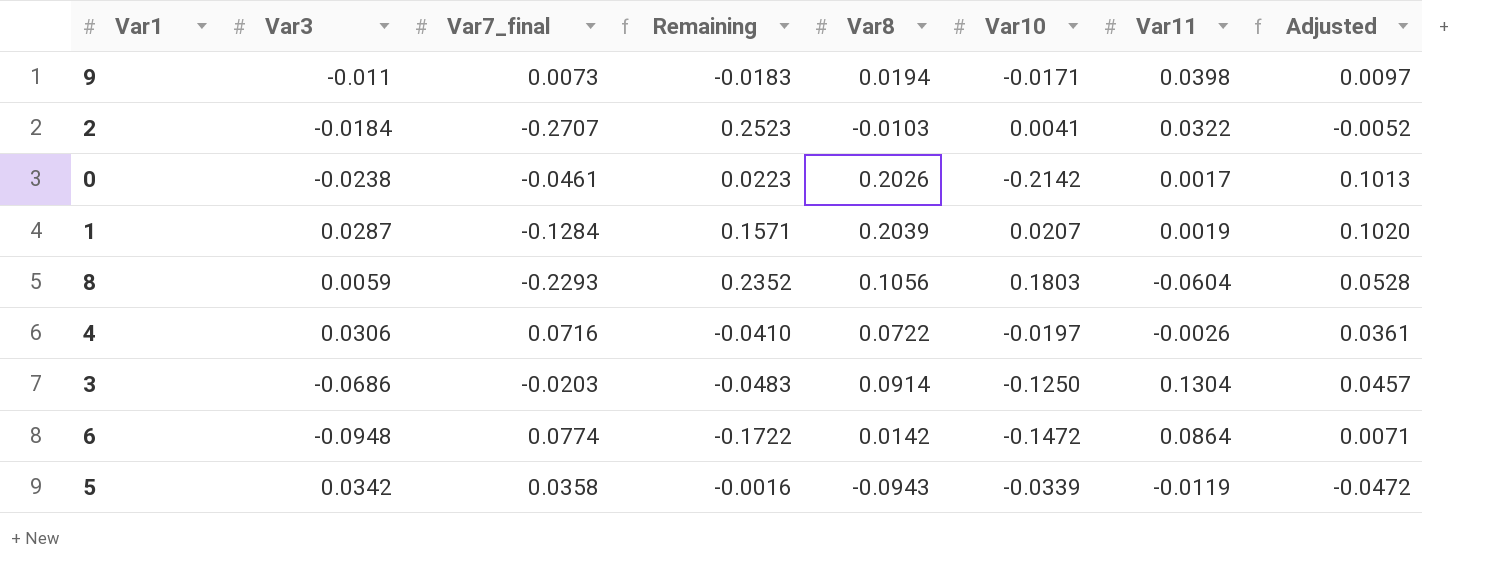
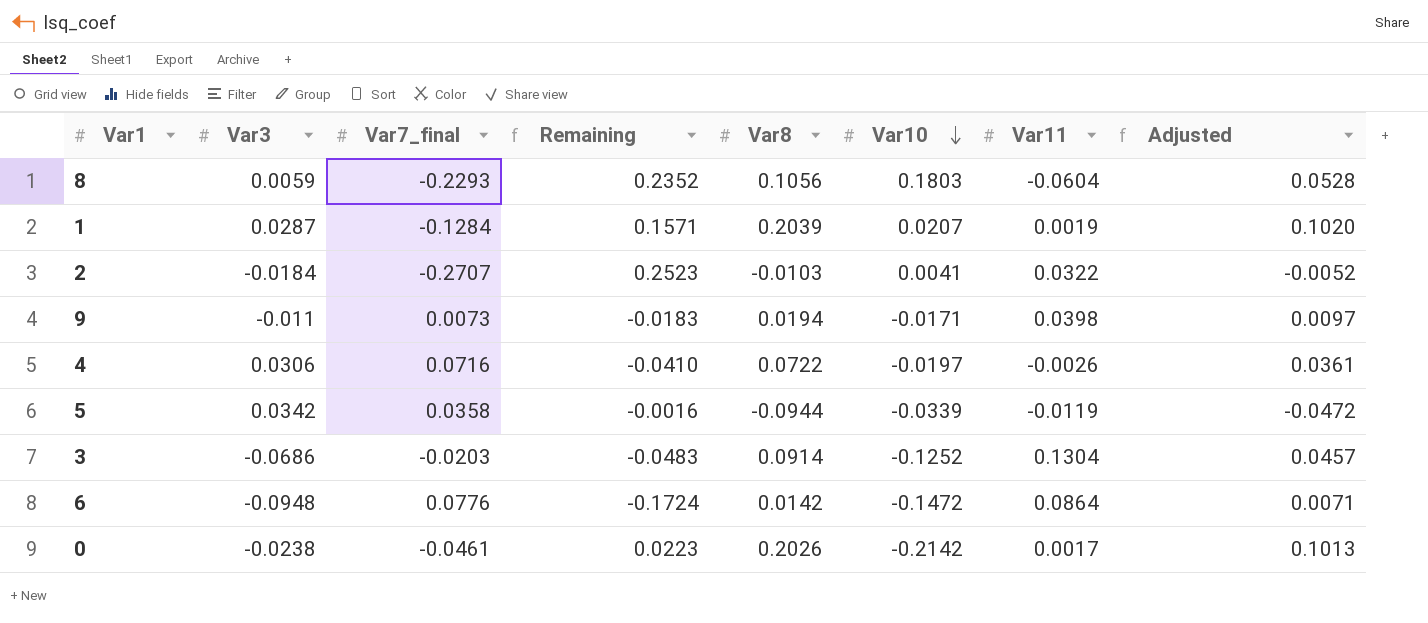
row order: none -> Var10 descending
5 | Var8: -0.0943 -> -0.0944
3 | Var10: -0.1250 -> -0.1252
6 | Var7_final: 0.0774 -> 0.0776
6 | Remaining: -0.1722 -> -0.1724

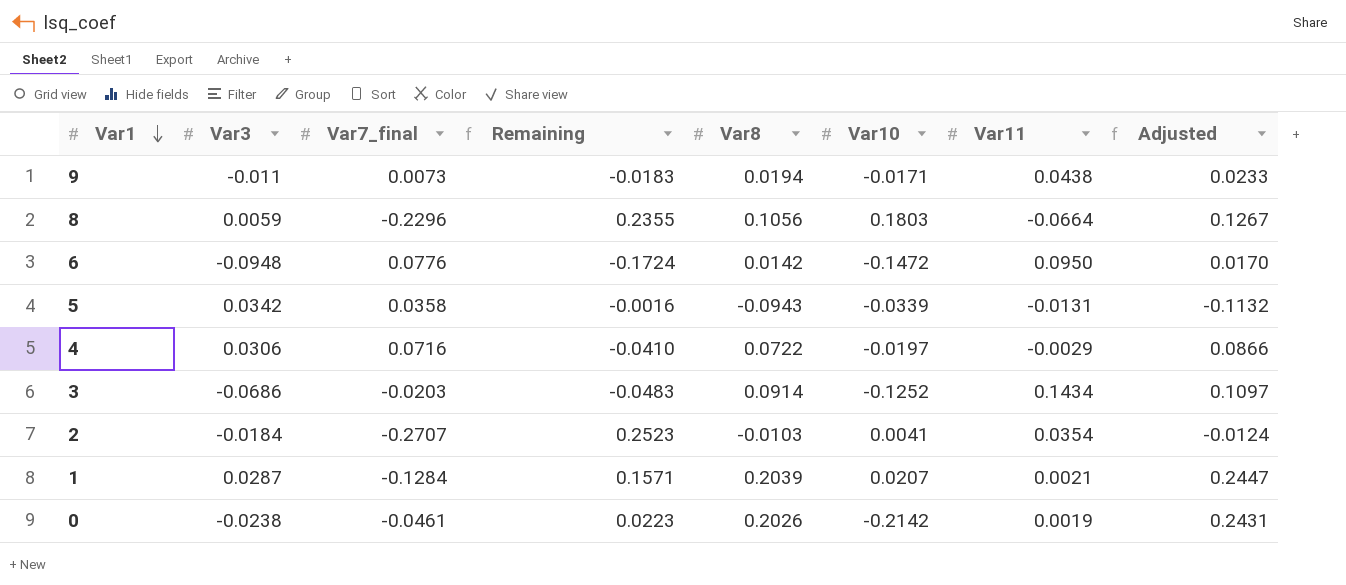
row order: Var10 descending -> Var1 descending
column Adjusted | formula: [Var8] * 0.5 -> [Var8] * 1.2
9 | Var11: 0.0398 -> 0.0438
8 | Var7_final: -0.2293 -> -0.2296
8 | Remaining: 0.2352 -> 0.2355
8 | Var11: -0.0604 -> -0.0664
6 | Var11: 0.0864 -> 0.0950
5 | Var8: -0.0944 -> -0.0943
5 | Var11: -0.0119 -> -0.0131
4 | Var11: -0.0026 -> -0.0029
3 | Var11: 0.1304 -> 0.1434
2 | Var11: 0.0322 -> 0.0354
1 | Var11: 0.0019 -> 0.0021
0 | Var11: 0.0017 -> 0.0019

